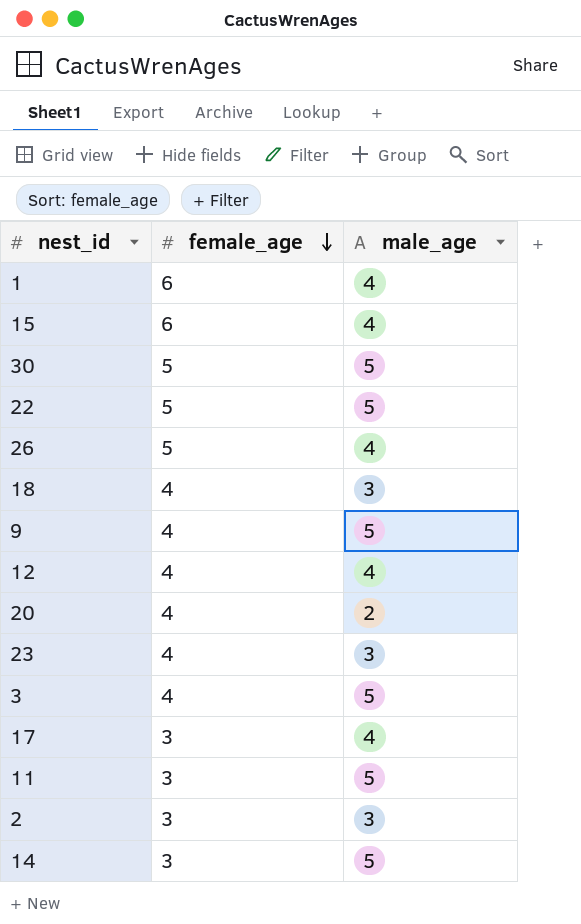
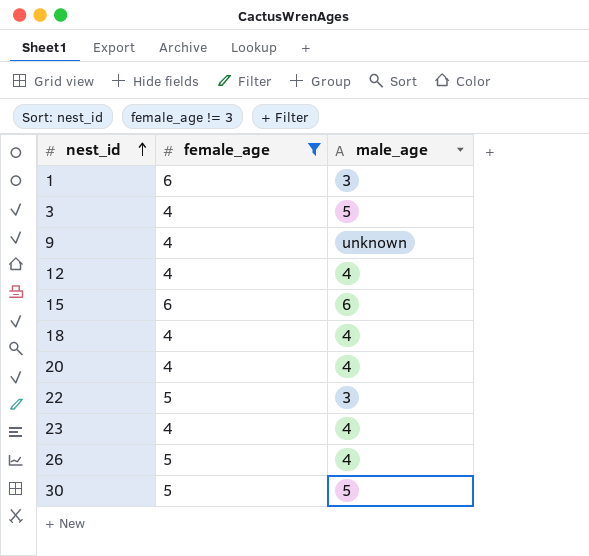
filter: none -> female_age != 3
row order: female_age descending -> nest_id ascending
1 | male_age: 4 -> 3
9 | male_age: 5 -> unknown
15 | male_age: 4 -> 6
18 | male_age: 3 -> 4
20 | male_age: 2 -> 4
22 | male_age: 5 -> 3
23 | male_age: 3 -> 4

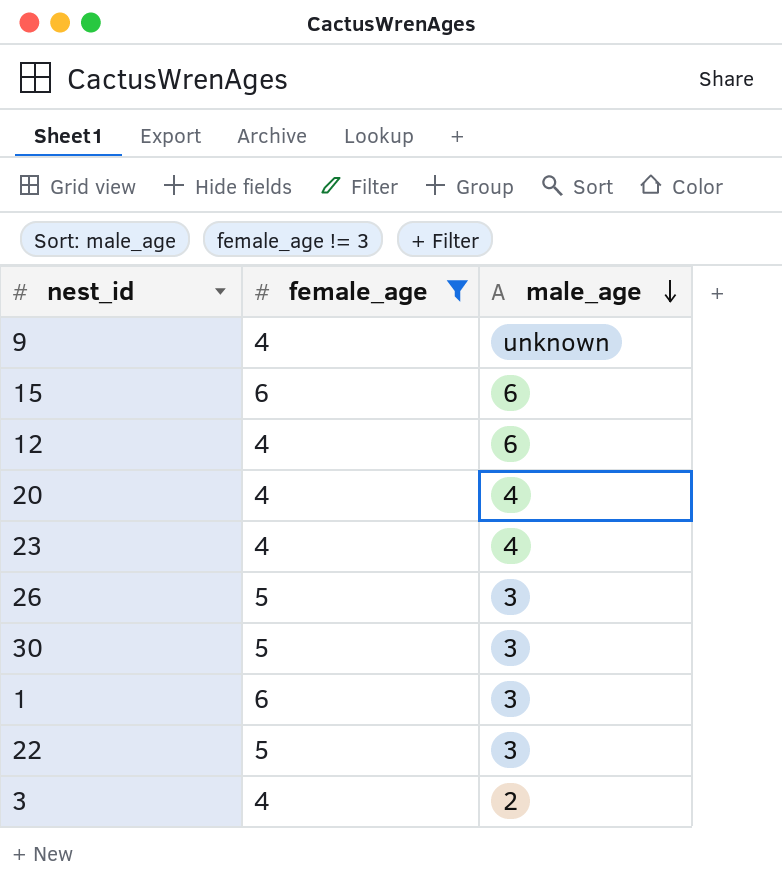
row order: nest_id ascending -> male_age descending
row 18: 4 | 4 -> none
12 | male_age: 4 -> 6
26 | male_age: 4 -> 3
30 | male_age: 5 -> 3
3 | male_age: 5 -> 2

